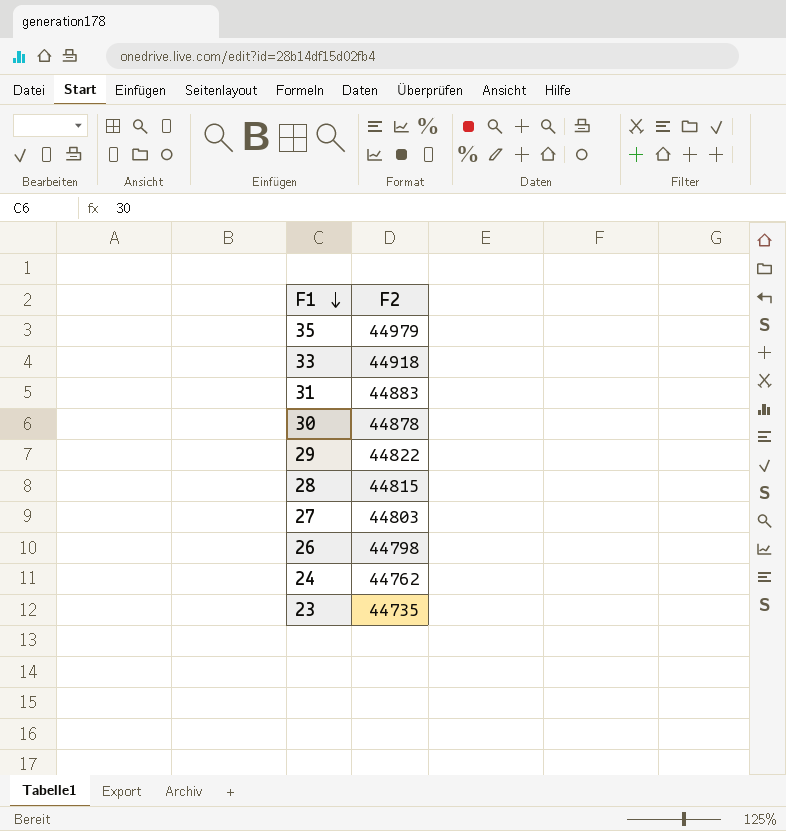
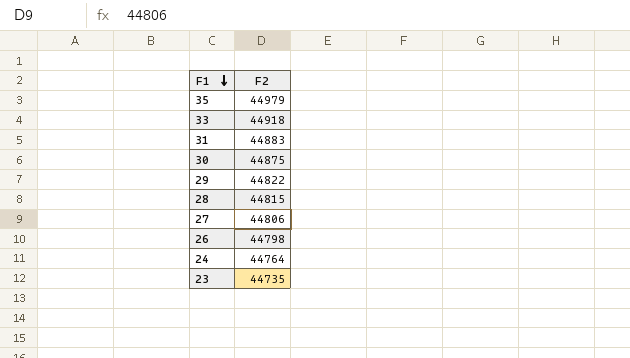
30 | F2: 44878 -> 44875
27 | F2: 44803 -> 44806
24 | F2: 44762 -> 44764

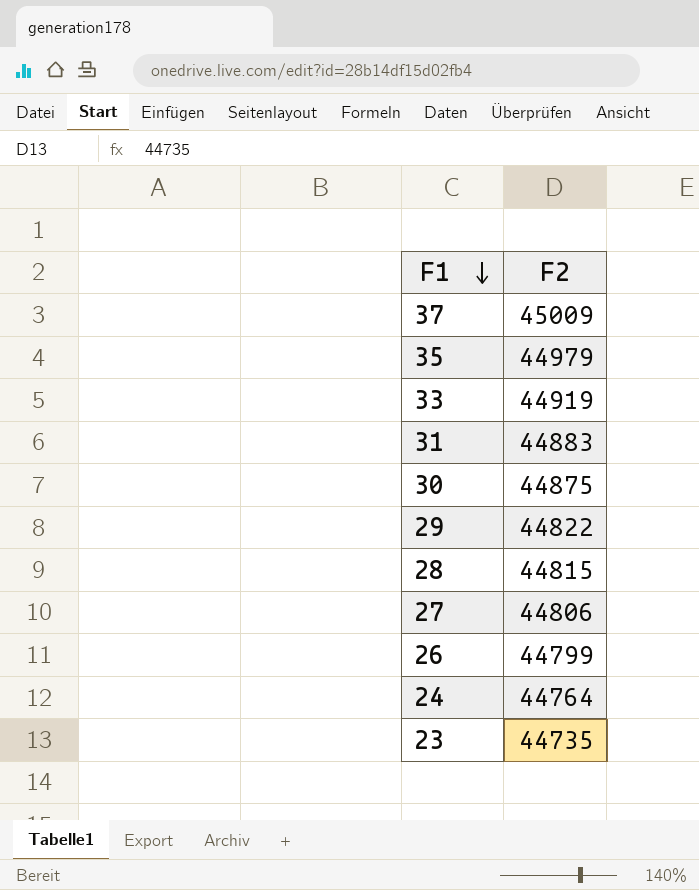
row 37: none -> 45009
33 | F2: 44918 -> 44919
26 | F2: 44798 -> 44799

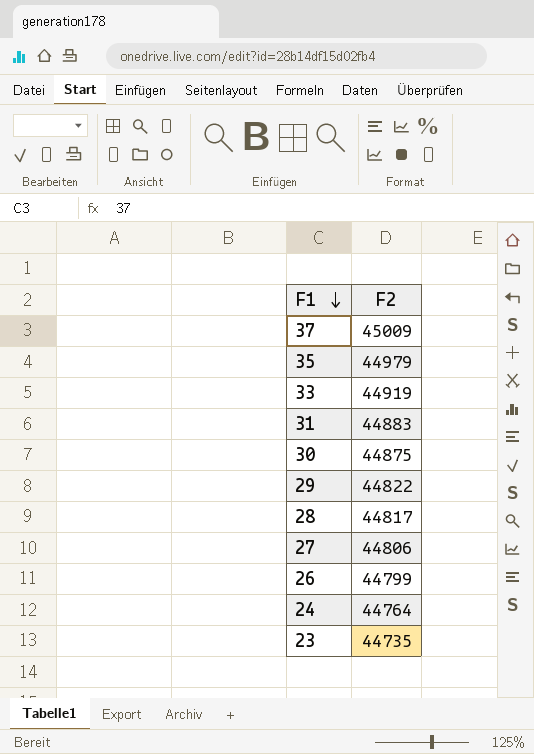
28 | F2: 44815 -> 44817

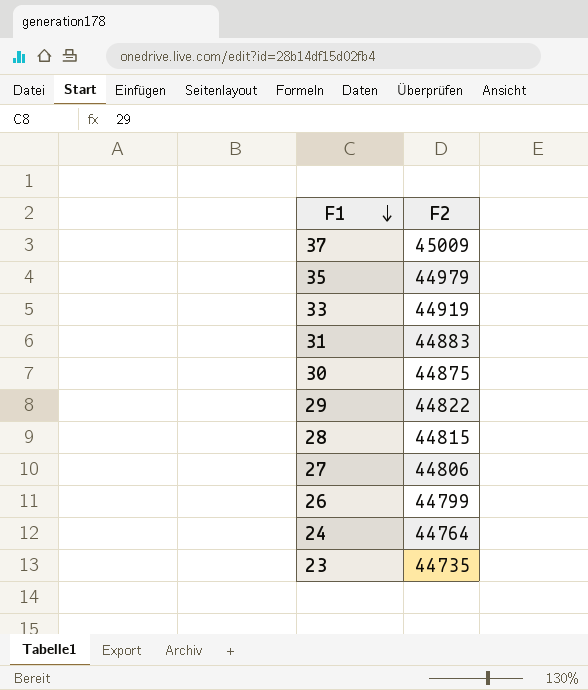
28 | F2: 44817 -> 44815

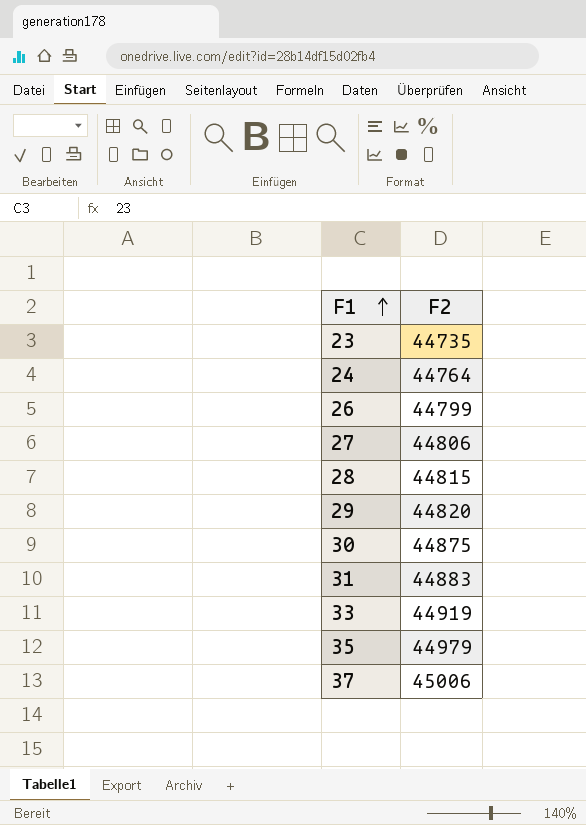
row order: F1 descending -> F1 ascending
29 | F2: 44822 -> 44820
37 | F2: 45009 -> 45006

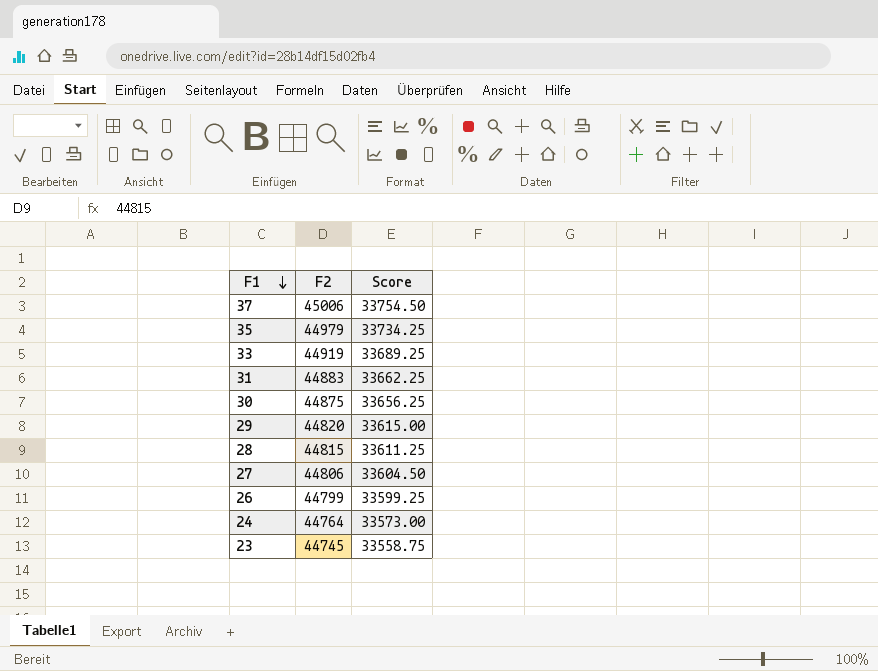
row order: F1 ascending -> F1 descending
column Score | formula: none -> [F2] * 0.75
23 | F2: 44735 -> 44745

